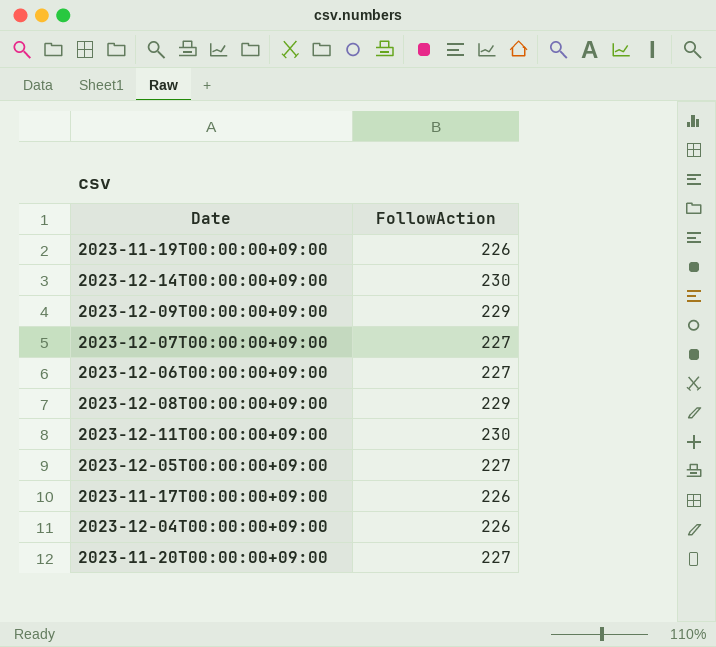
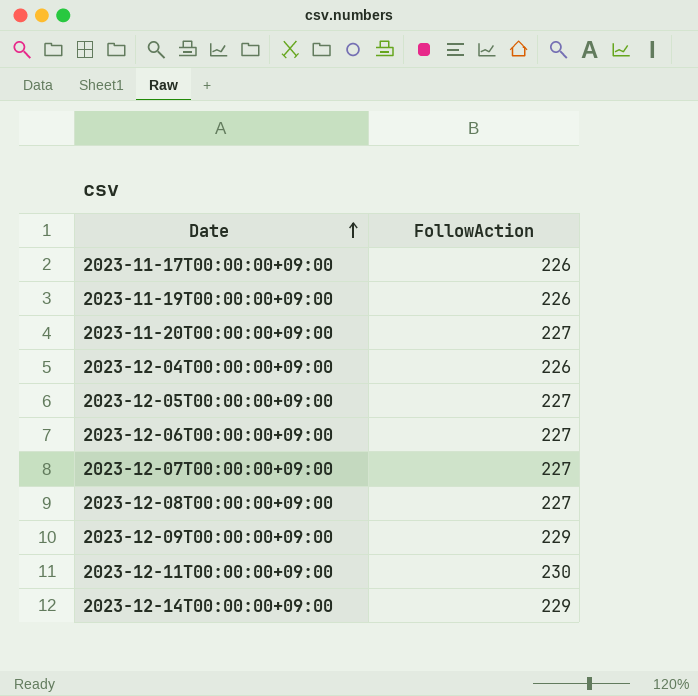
row order: none -> Date ascending
2023-12-08T00:00:00+09:00 | FollowAction: 229 -> 227
2023-12-14T00:00:00+09:00 | FollowAction: 230 -> 229

